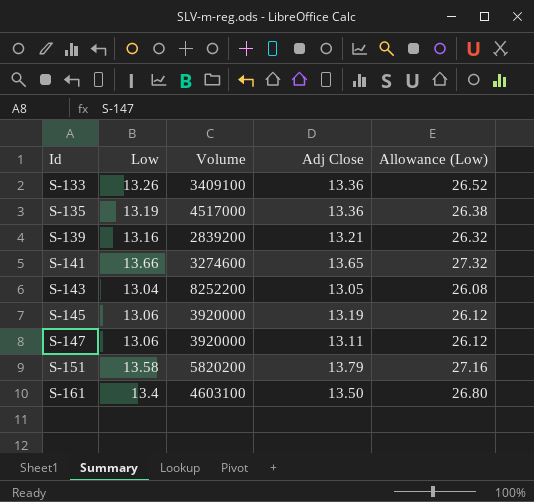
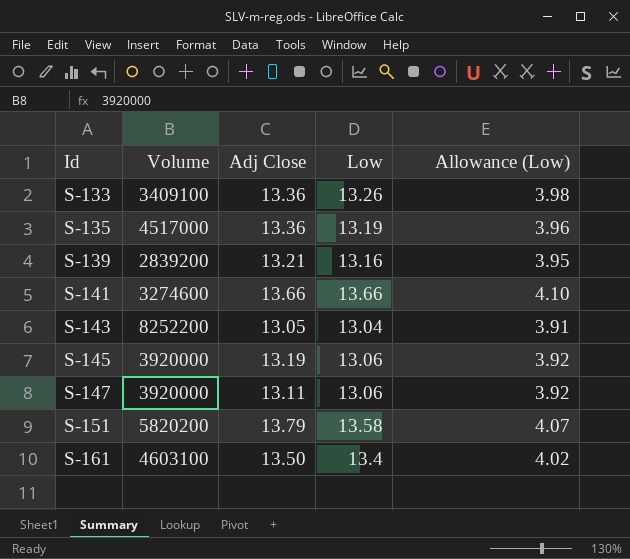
column Low | position: 2 -> 4
column Allowance (Low) | formula: [Low] * 2 -> [Low] * 0.3
S-141 | Adj Close: 13.65 -> 13.66

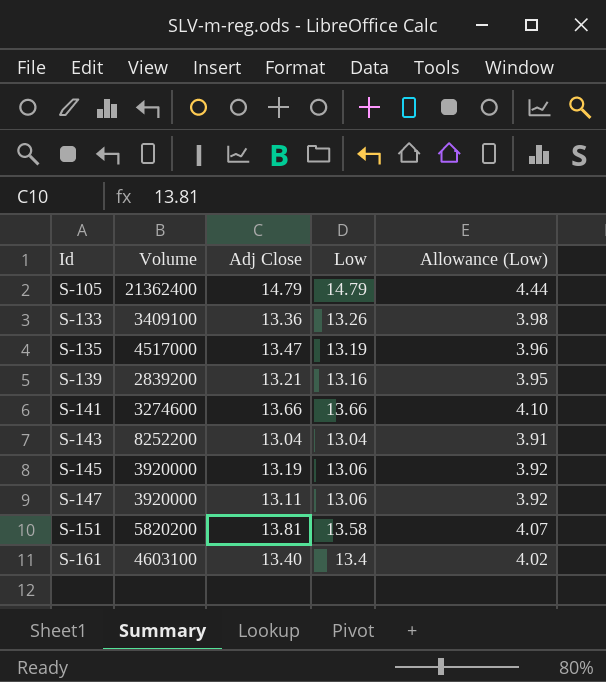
row S-105: none -> 21362400 | 14.79 | 14.79 | 4.44
S-135 | Adj Close: 13.36 -> 13.47
S-143 | Adj Close: 13.05 -> 13.04
S-151 | Adj Close: 13.79 -> 13.81
S-161 | Adj Close: 13.50 -> 13.40

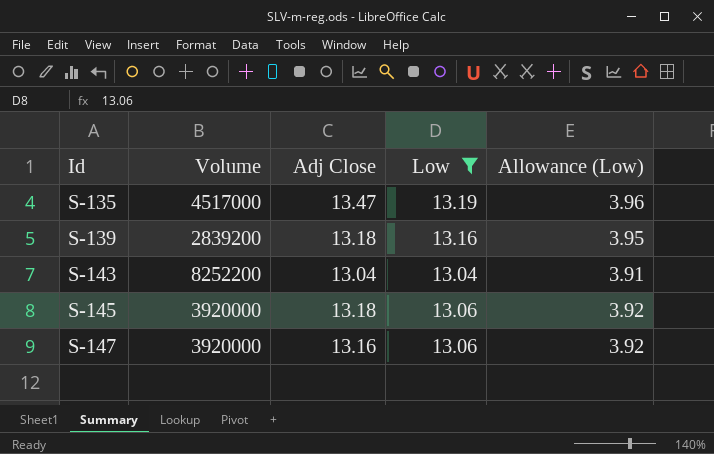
filter: none -> Low <= 13.19
S-139 | Adj Close: 13.21 -> 13.18
S-145 | Adj Close: 13.19 -> 13.18
S-147 | Adj Close: 13.11 -> 13.16

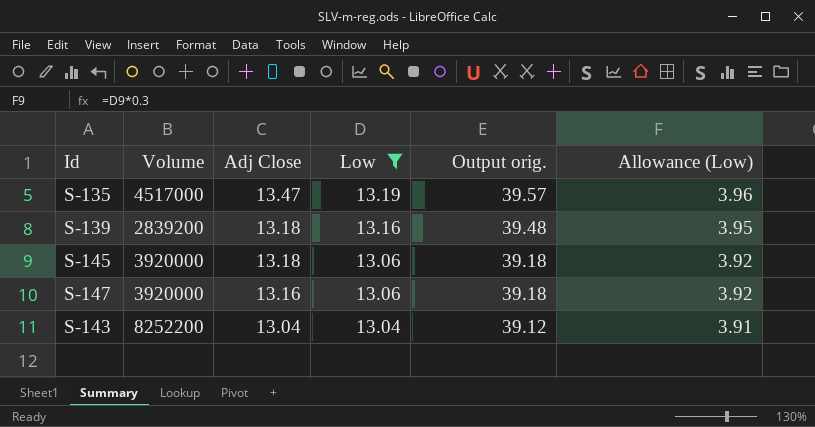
row order: Id ascending -> Adj Close descending
column Output orig. | formula: none -> [Low] * 3

